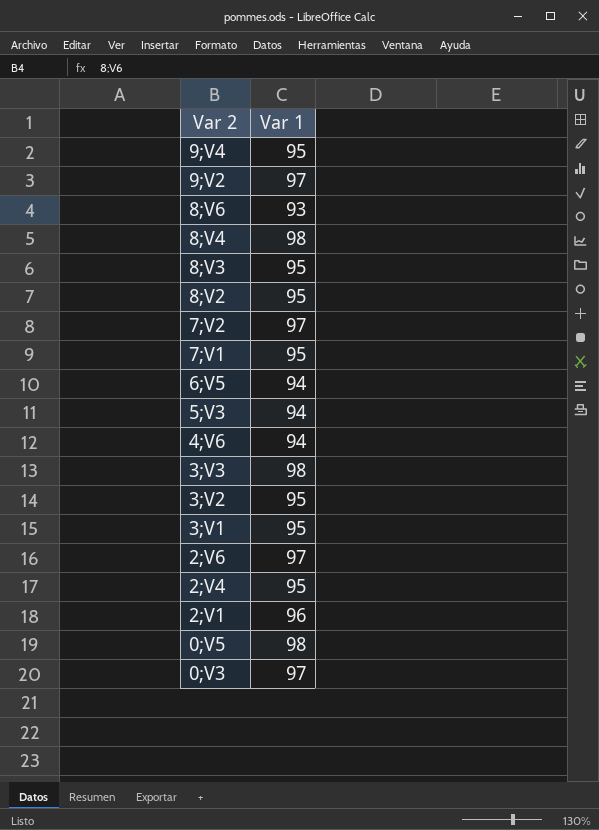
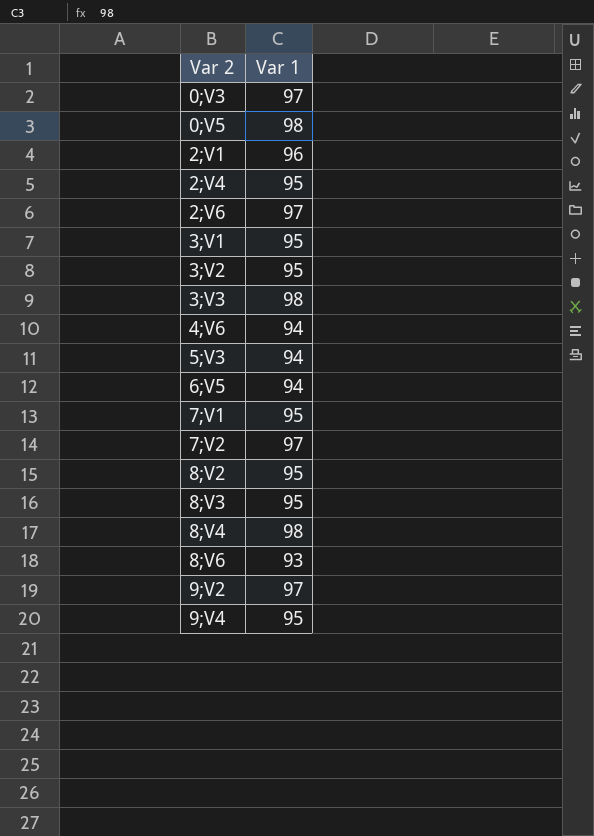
row order: Var 2 descending -> Var 2 ascending

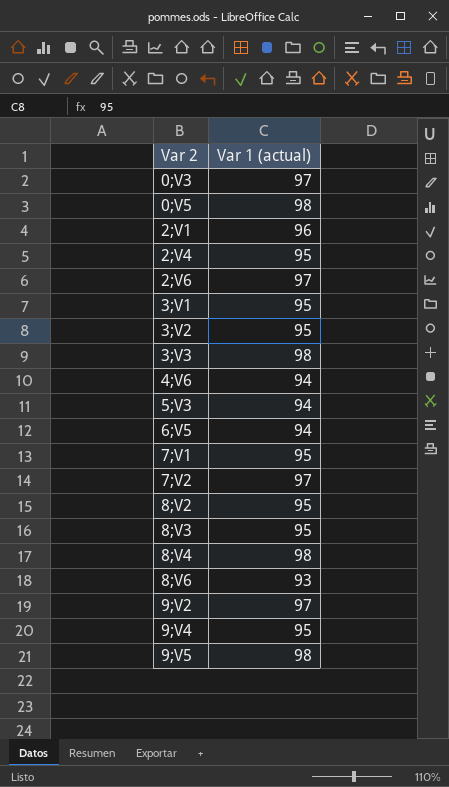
column name: Var 1 -> Var 1 (actual)
row 9;V5: none -> 98

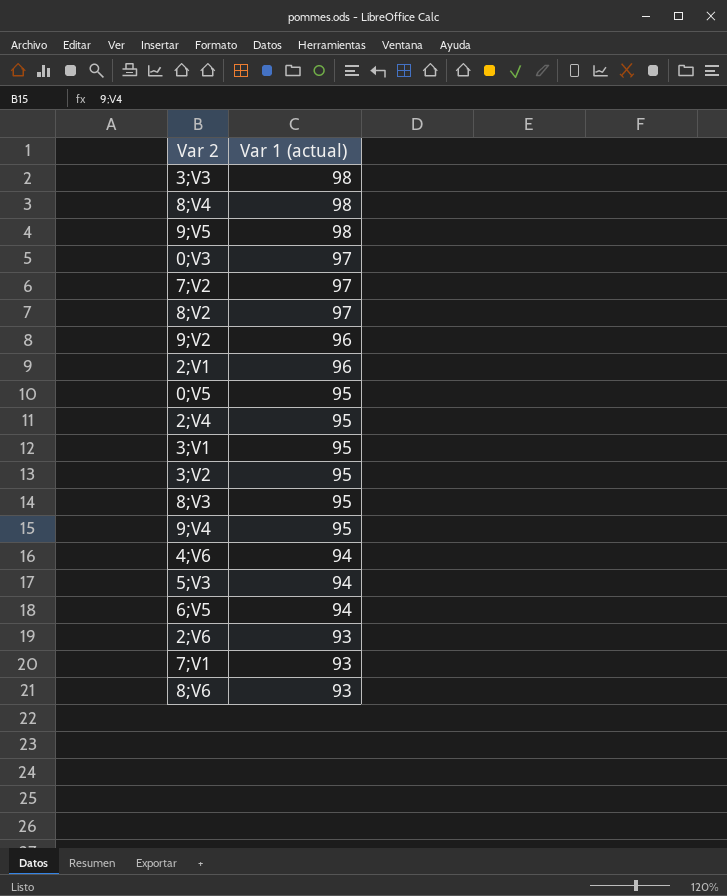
row order: Var 2 ascending -> Var 1 (actual) descending
8;V2 | Var 1 (actual): 95 -> 97
9;V2 | Var 1 (actual): 97 -> 96
0;V5 | Var 1 (actual): 98 -> 95
2;V6 | Var 1 (actual): 97 -> 93
7;V1 | Var 1 (actual): 95 -> 93

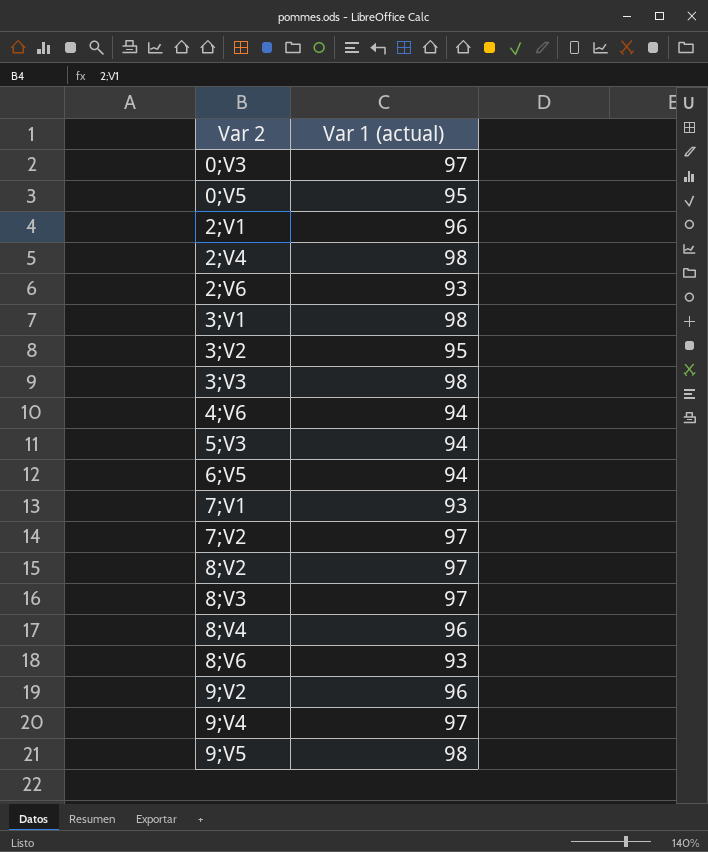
row order: Var 1 (actual) descending -> Var 2 ascending
2;V4 | Var 1 (actual): 95 -> 98
3;V1 | Var 1 (actual): 95 -> 98
8;V3 | Var 1 (actual): 95 -> 97
8;V4 | Var 1 (actual): 98 -> 96
9;V4 | Var 1 (actual): 95 -> 97

